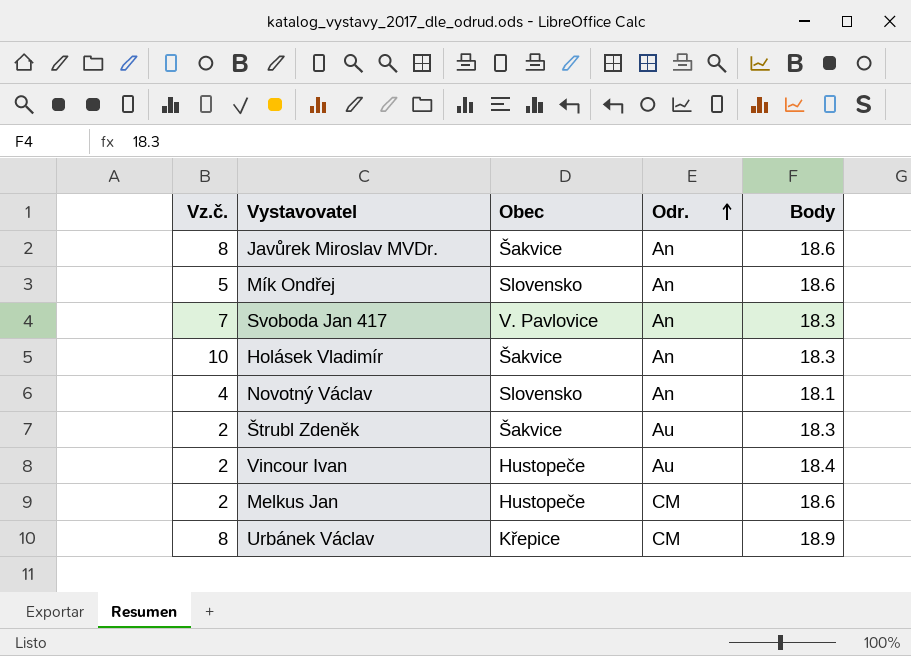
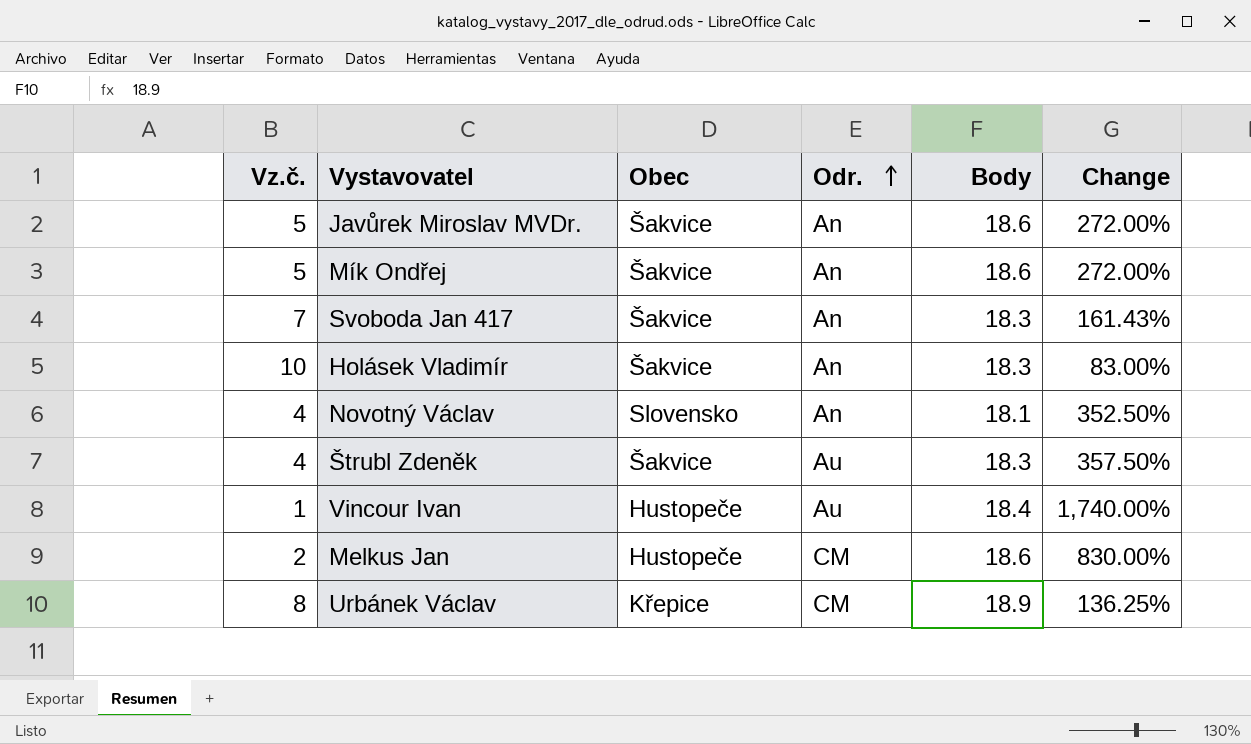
column Change | formula: none -> ([Body] - [Vz.č.]) / [Vz.č.]
Javůrek Miroslav MVDr. | Vz.č.: 8 -> 5
Mík Ondřej | Obec: Slovensko -> Šakvice
Svoboda Jan 417 | Obec: V. Pavlovice -> Šakvice
Štrubl Zdeněk | Vz.č.: 2 -> 4
Vincour Ivan | Vz.č.: 2 -> 1

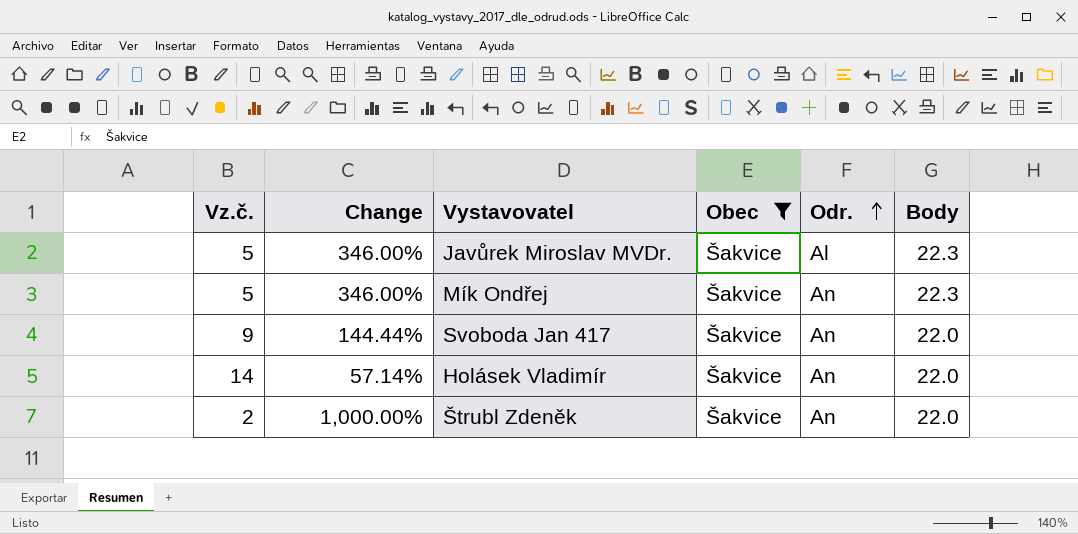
filter: none -> Obec = Šakvice
column Change | position: 6 -> 2
Javůrek Miroslav MVDr. | Change: 272.00% -> 346.00%
Javůrek Miroslav MVDr. | Odr.: An -> Al
Javůrek Miroslav MVDr. | Body: 18.6 -> 22.3
Mík Ondřej | Change: 272.00% -> 346.00%
Mík Ondřej | Body: 18.6 -> 22.3
Svoboda Jan 417 | Vz.č.: 7 -> 9
Svoboda Jan 417 | Change: 161.43% -> 144.44%
Svoboda Jan 417 | Body: 18.3 -> 22.0
Holásek Vladimír | Vz.č.: 10 -> 14
Holásek Vladimír | Change: 83.00% -> 57.14%
Holásek Vladimír | Body: 18.3 -> 22.0
Štrubl Zdeněk | Vz.č.: 4 -> 2
Štrubl Zdeněk | Change: 357.50% -> 1,000.00%
Štrubl Zdeněk | Odr.: Au -> An
Štrubl Zdeněk | Body: 18.3 -> 22.0

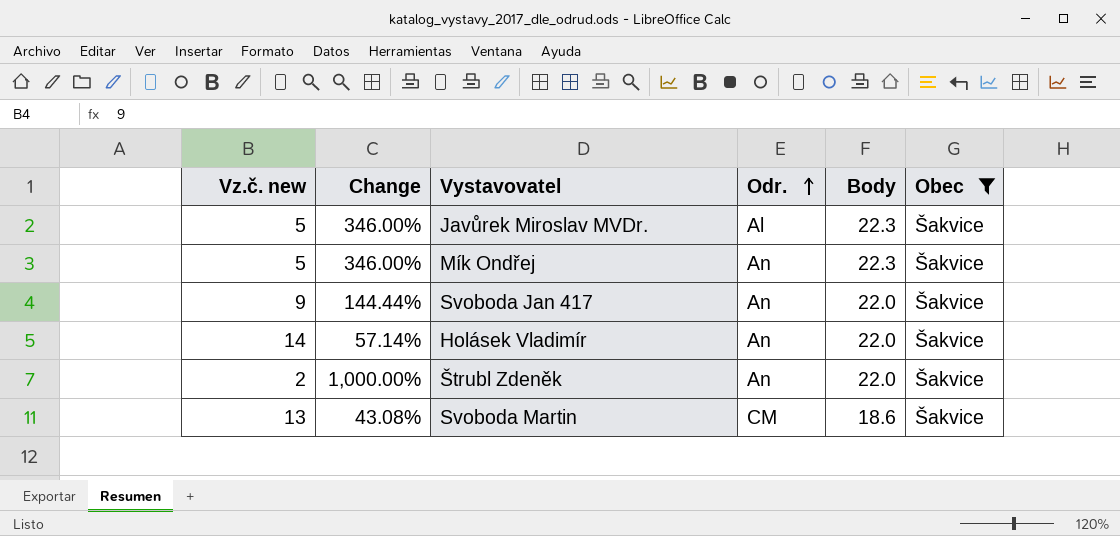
column name: Vz.č. -> Vz.č. new
column Obec | position: 4 -> 6
row Svoboda Martin: none -> 13 | 43.08% | CM | 18.6 | Šakvice

